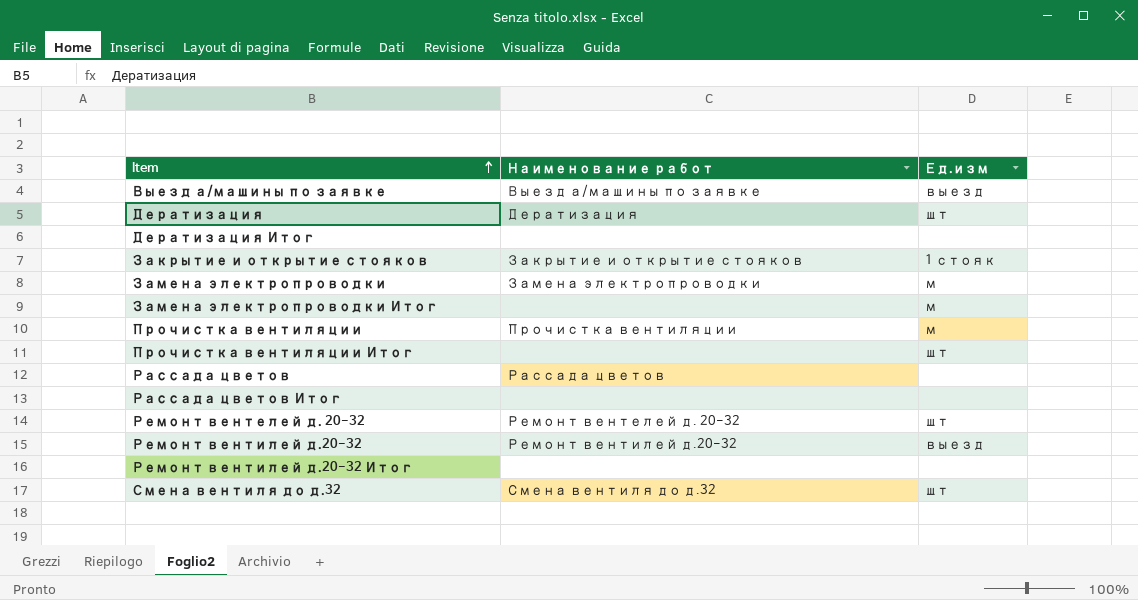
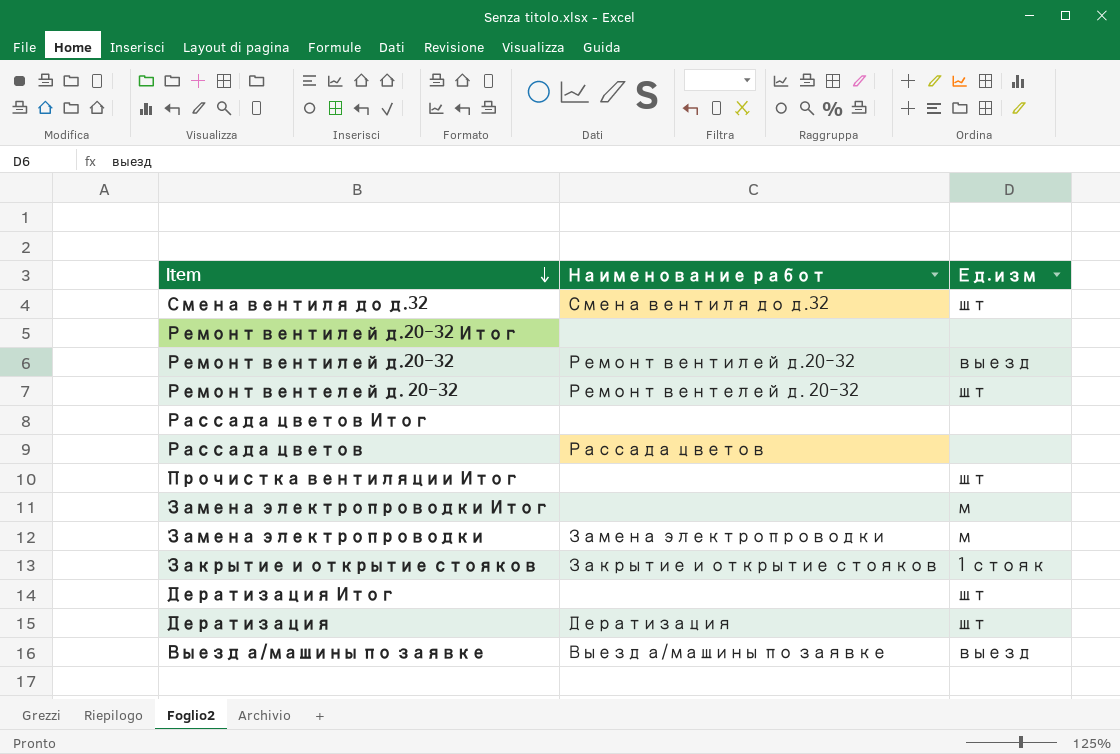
row order: Item ascending -> Item descending
row Прочистка вентиляции: Прочистка вентиляции | м -> none
Дератизация Итог | Ед.изм: none -> шт

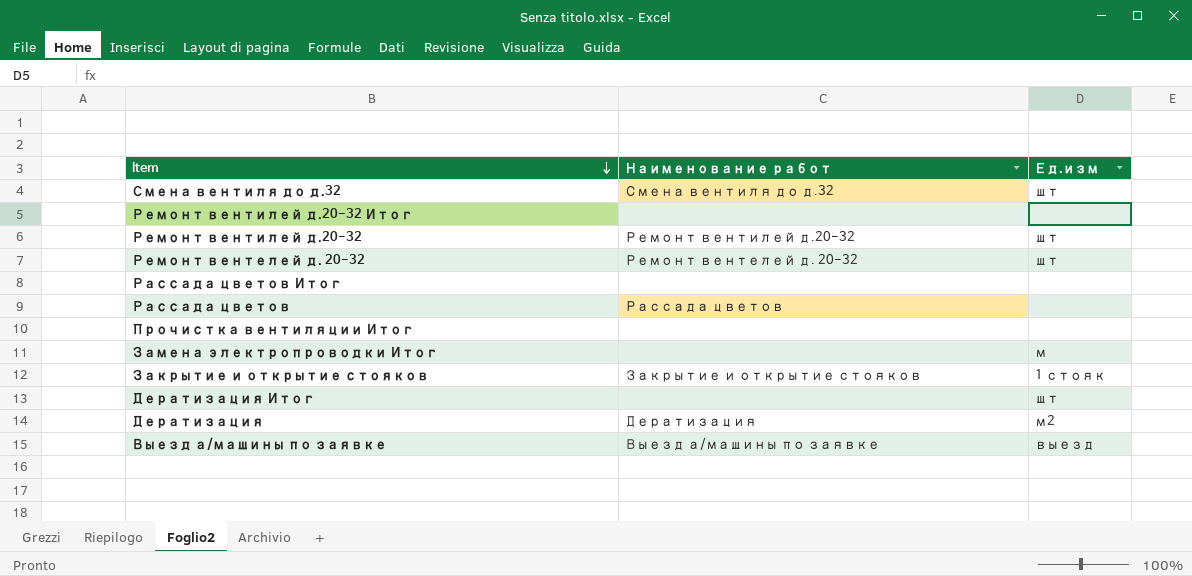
row Замена электропроводки: Замена электропроводки | м -> none
Ремонт вентилей д.20-32 | Ед.изм: выезд -> шт
Прочистка вентиляции Итог | Ед.изм: шт -> none
Дератизация | Ед.изм: шт -> м2

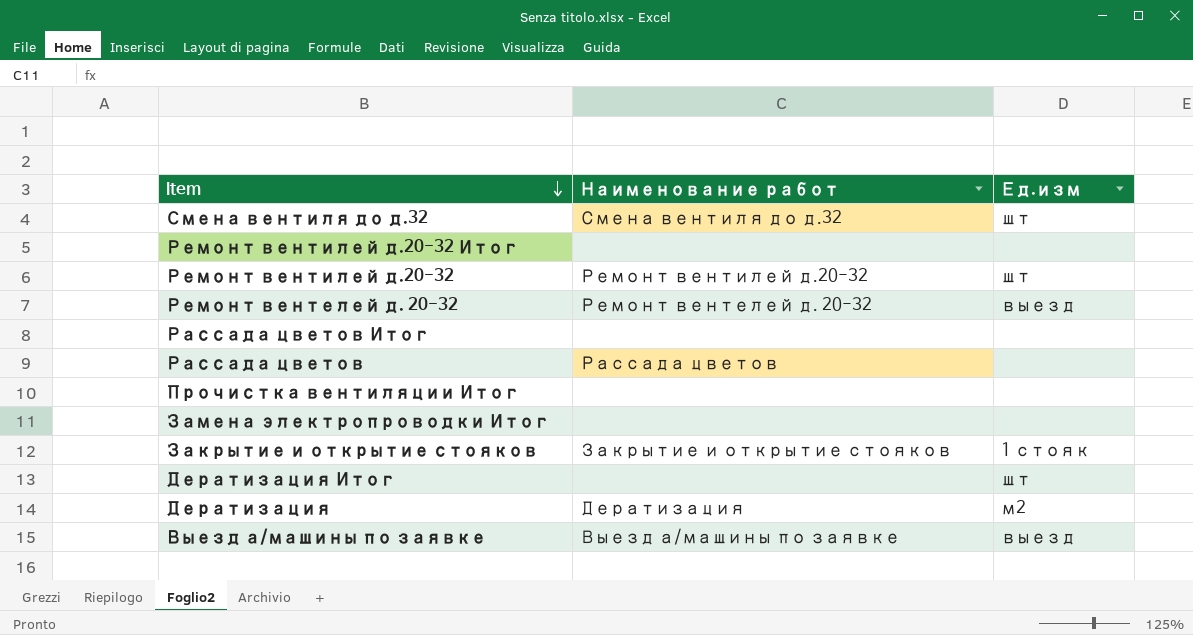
Ремонт вентелей д. 20-32 | Ед.изм: шт -> выезд
Замена электропроводки Итог | Ед.изм: м -> none

